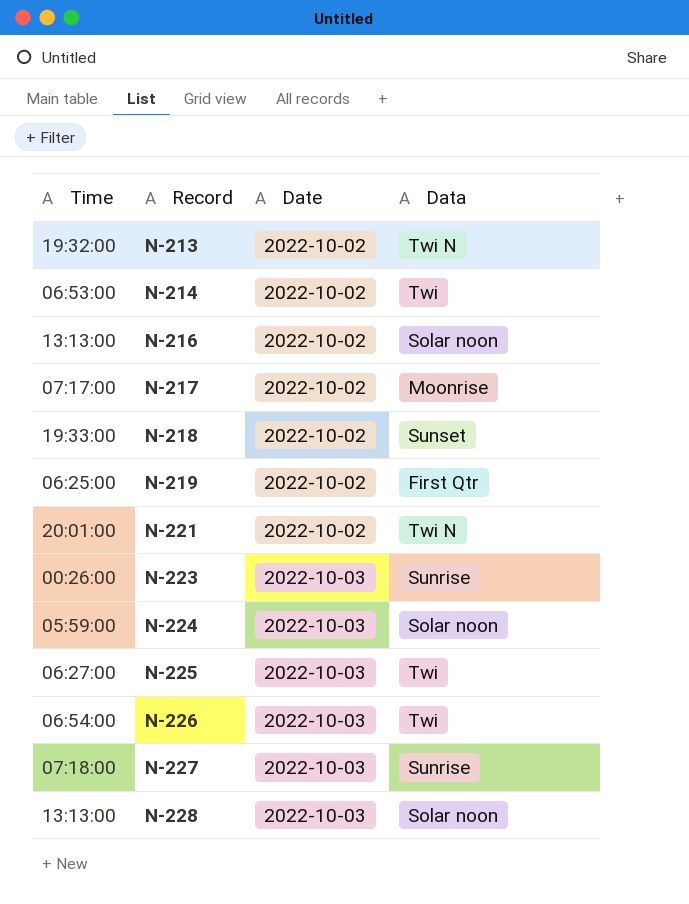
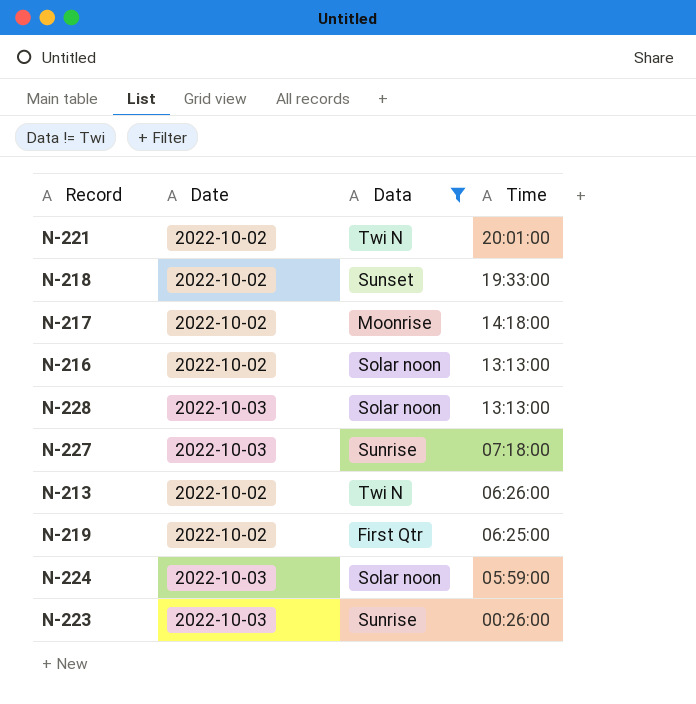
filter: none -> Data != Twi
row order: Record ascending -> Time descending
column Time | position: 1 -> 4
N-217 | Time: 07:17:00 -> 14:18:00
N-213 | Time: 19:32:00 -> 06:26:00

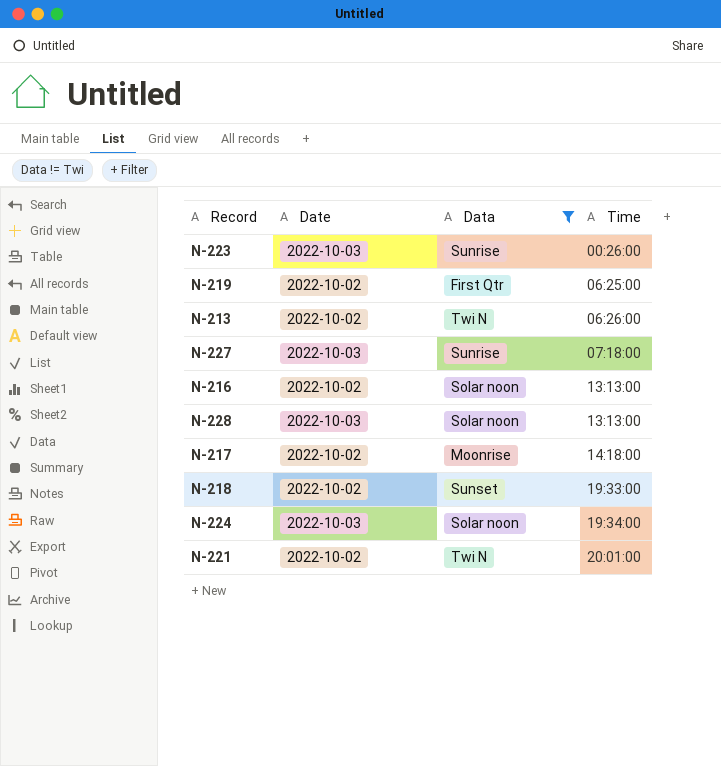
row order: Time descending -> Time ascending
N-224 | Time: 05:59:00 -> 19:34:00

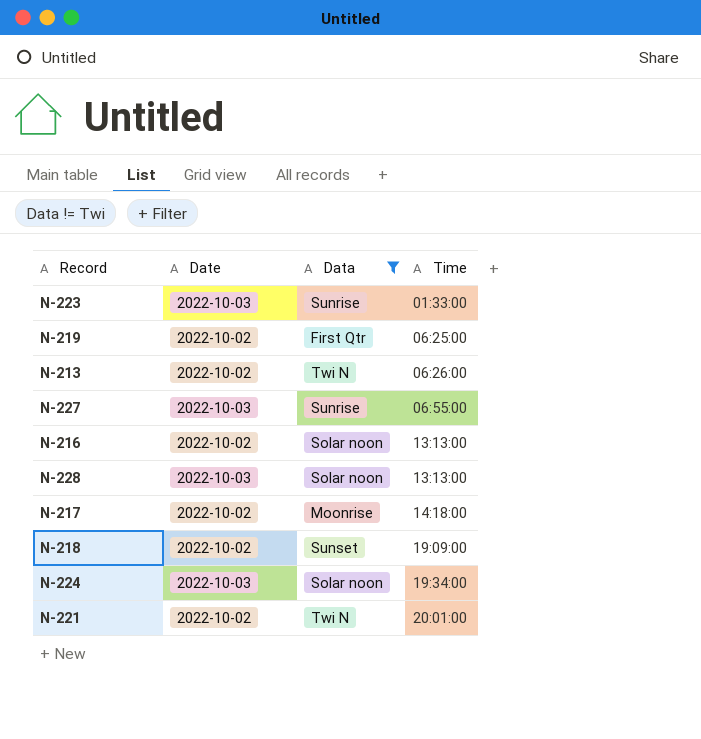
N-223 | Time: 00:26:00 -> 01:33:00
N-227 | Time: 07:18:00 -> 06:55:00
N-218 | Time: 19:33:00 -> 19:09:00

